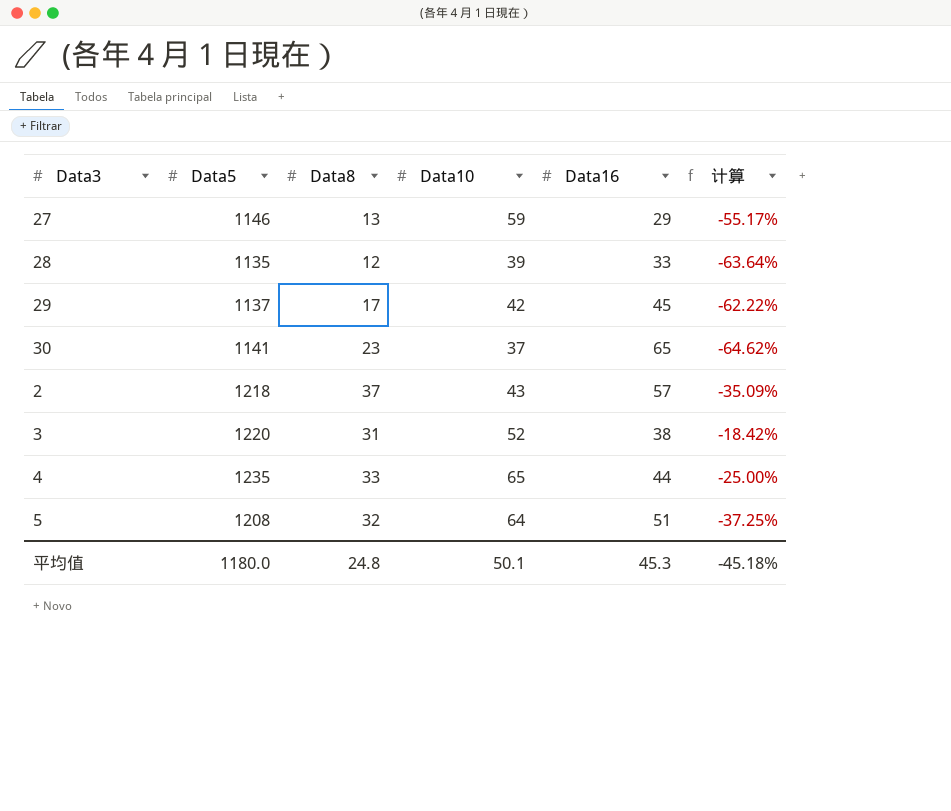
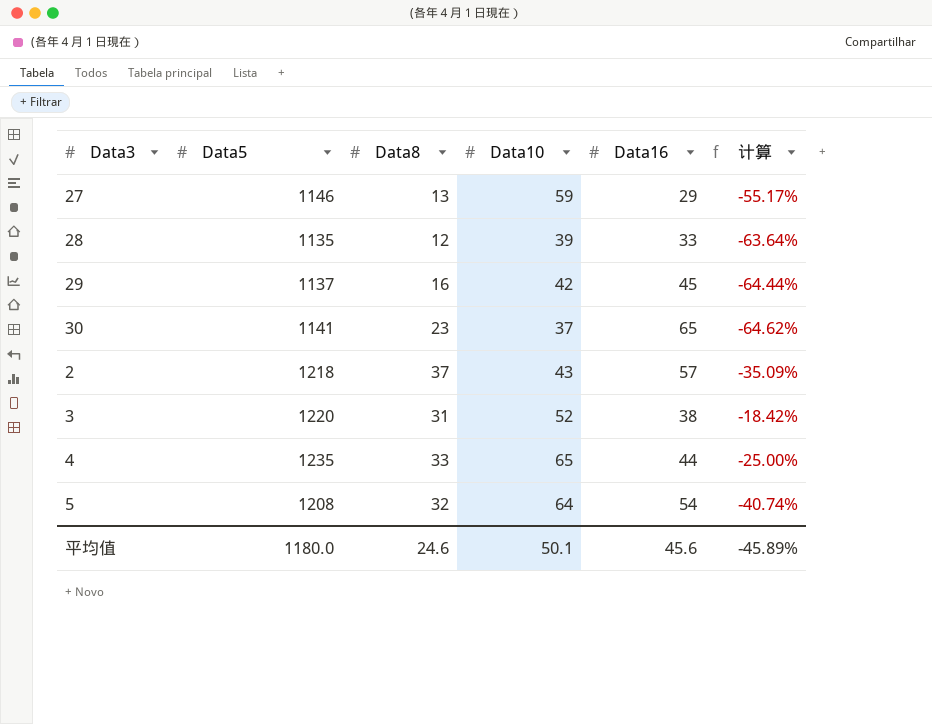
29 | Data8: 17 -> 16
29 | 计算: -62.22% -> -64.44%
5 | Data16: 51 -> 54
5 | 计算: -37.25% -> -40.74%
平均值 | Data8: 24.8 -> 24.6
平均值 | Data16: 45.3 -> 45.6
平均值 | 计算: -45.18% -> -45.89%

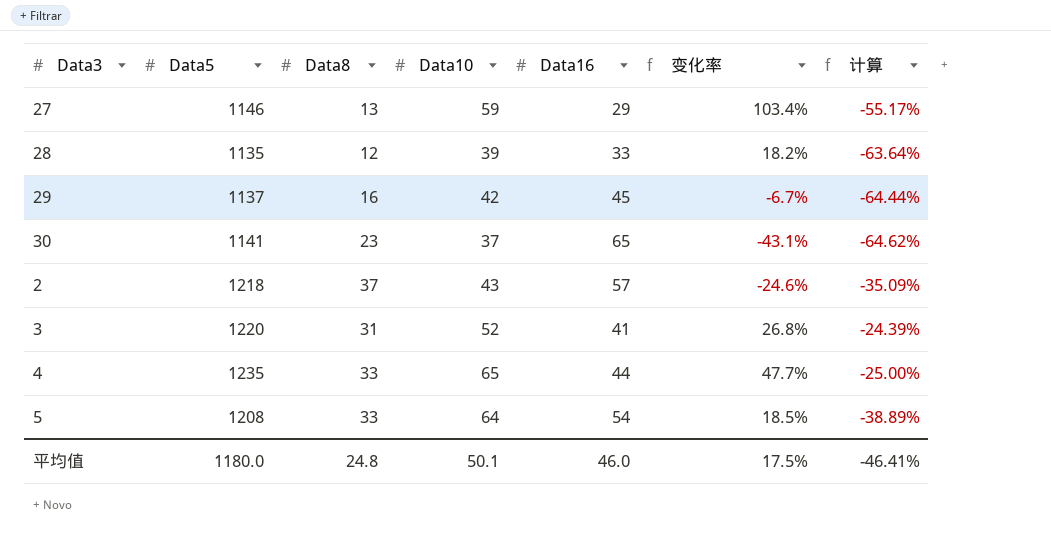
column 变化率 | formula: none -> ([Data10] - [Data16]) / [Data16]
3 | Data16: 38 -> 41
3 | 计算: -18.42% -> -24.39%
5 | Data8: 32 -> 33
5 | 计算: -40.74% -> -38.89%
平均值 | Data8: 24.6 -> 24.8
平均值 | Data16: 45.6 -> 46.0
平均值 | 计算: -45.89% -> -46.41%

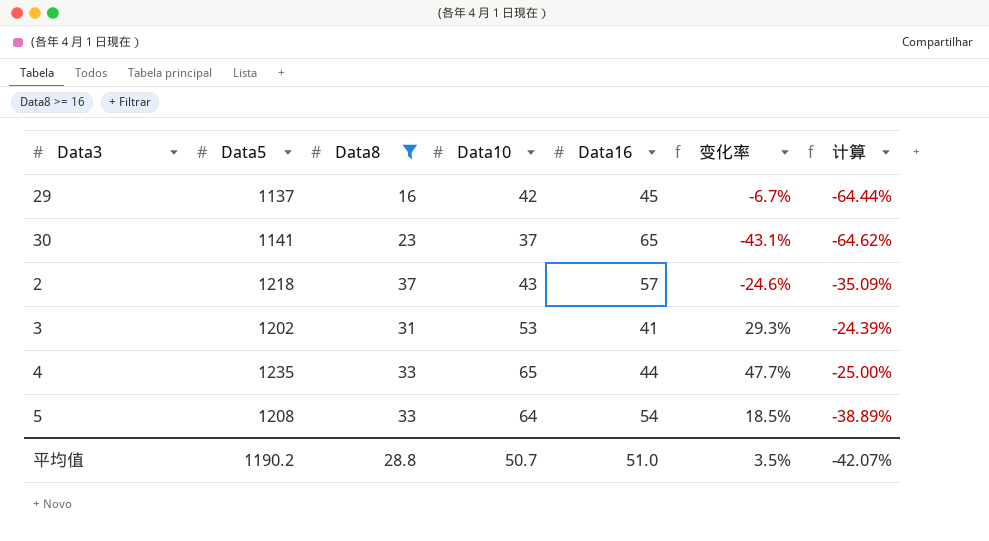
filter: none -> Data8 >= 16
3 | Data5: 1220 -> 1202
3 | Data10: 52 -> 53
3 | 变化率: 26.8% -> 29.3%
平均值 | Data5: 1180.0 -> 1190.2
平均值 | Data8: 24.8 -> 28.8
平均值 | Data10: 50.1 -> 50.7
平均值 | Data16: 46.0 -> 51.0
平均值 | 变化率: 17.5% -> 3.5%
平均值 | 计算: -46.41% -> -42.07%

